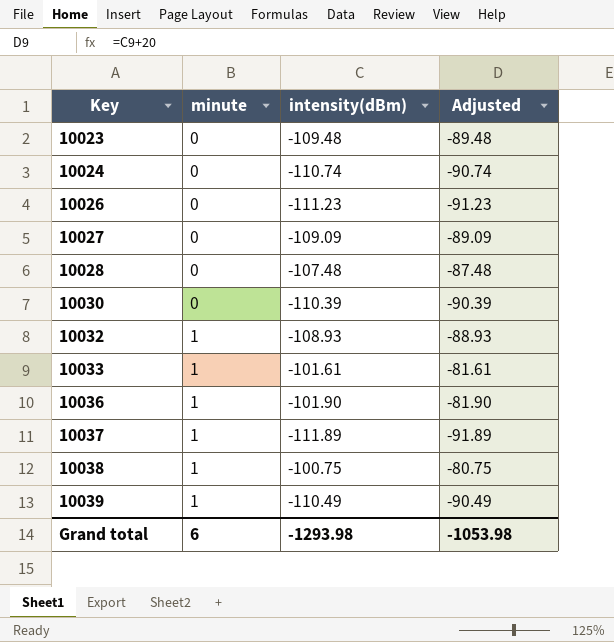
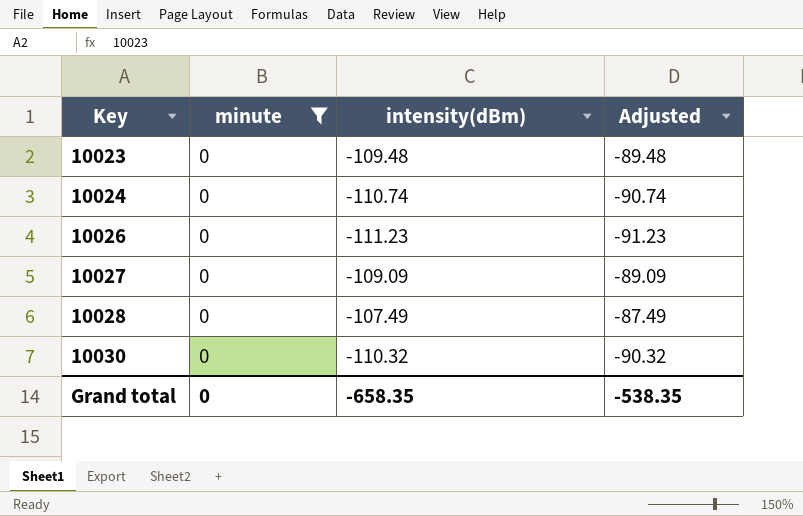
filter: none -> minute = 0
10028 | intensity(dBm): -107.48 -> -107.49
10028 | Adjusted: -87.48 -> -87.49
10030 | intensity(dBm): -110.39 -> -110.32
10030 | Adjusted: -90.39 -> -90.32
Grand total | minute: 6 -> 0
Grand total | intensity(dBm): -1293.98 -> -658.35
Grand total | Adjusted: -1053.98 -> -538.35

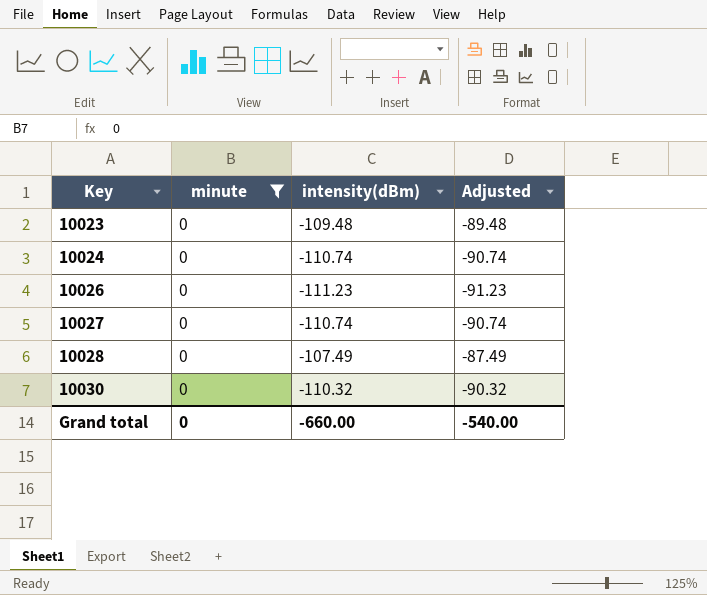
10027 | intensity(dBm): -109.09 -> -110.74
10027 | Adjusted: -89.09 -> -90.74
Grand total | intensity(dBm): -658.35 -> -660.00
Grand total | Adjusted: -538.35 -> -540.00

